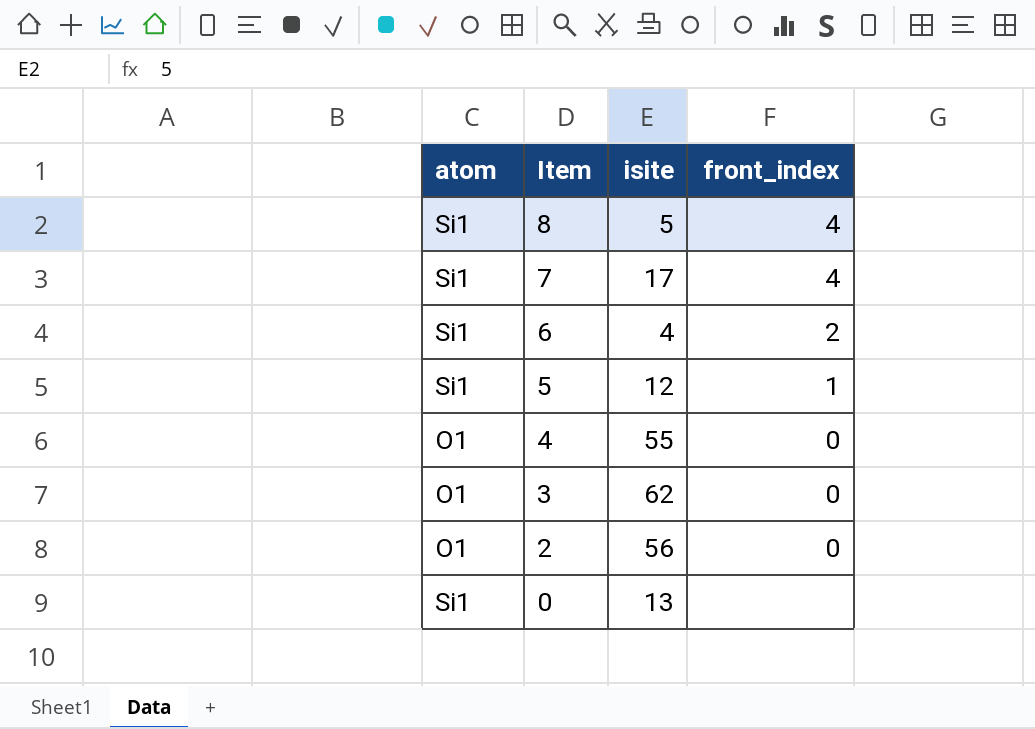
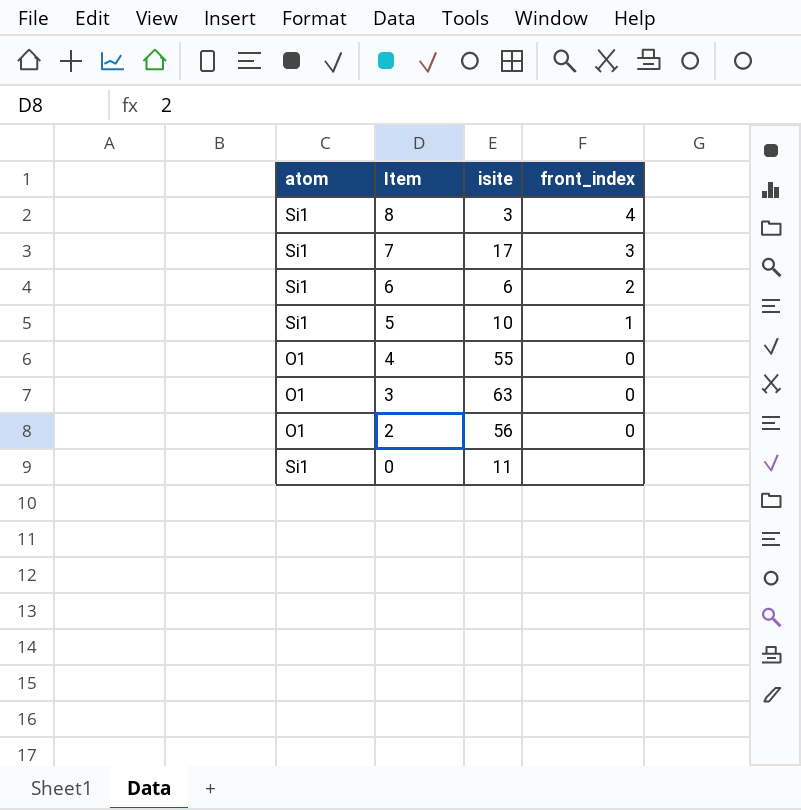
8 | isite: 5 -> 3
7 | front_index: 4 -> 3
6 | isite: 4 -> 6
5 | isite: 12 -> 10
3 | isite: 62 -> 63
0 | isite: 13 -> 11

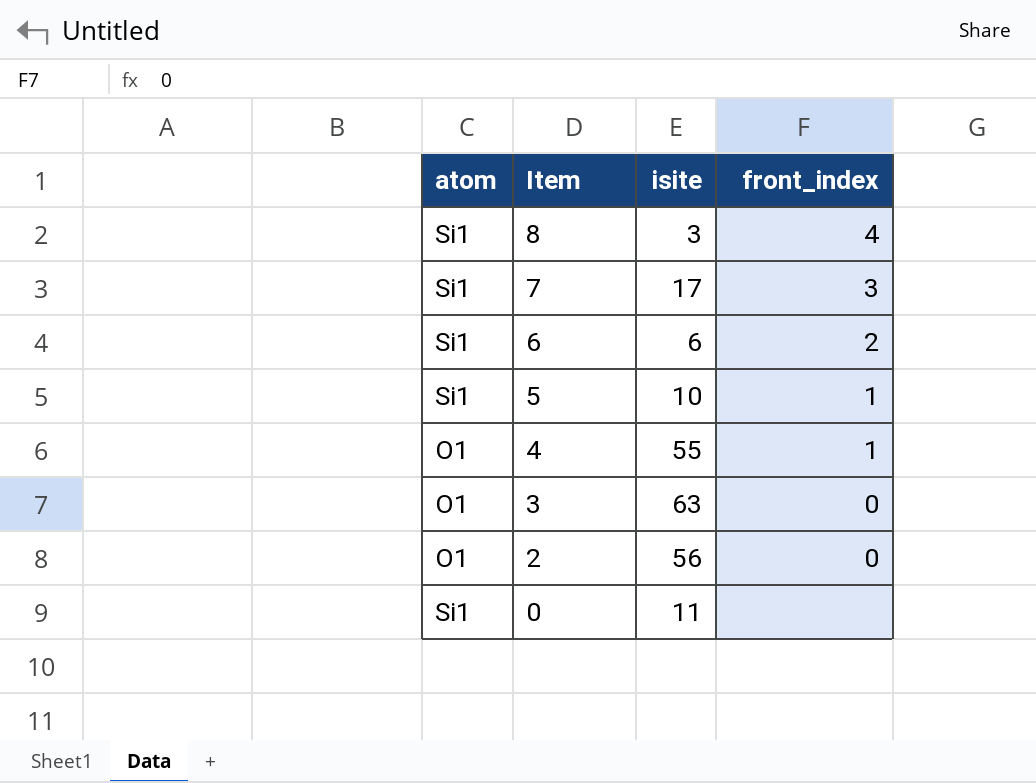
4 | front_index: 0 -> 1

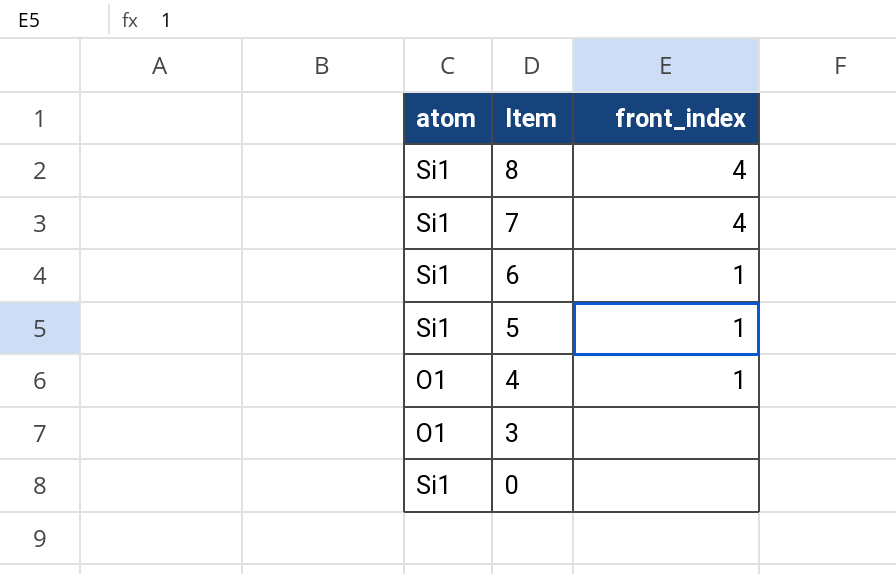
column isite | position: 3 -> none
row 2: O1 | 56 | 0 -> none
7 | front_index: 3 -> 4
6 | front_index: 2 -> 1
3 | front_index: 0 -> none

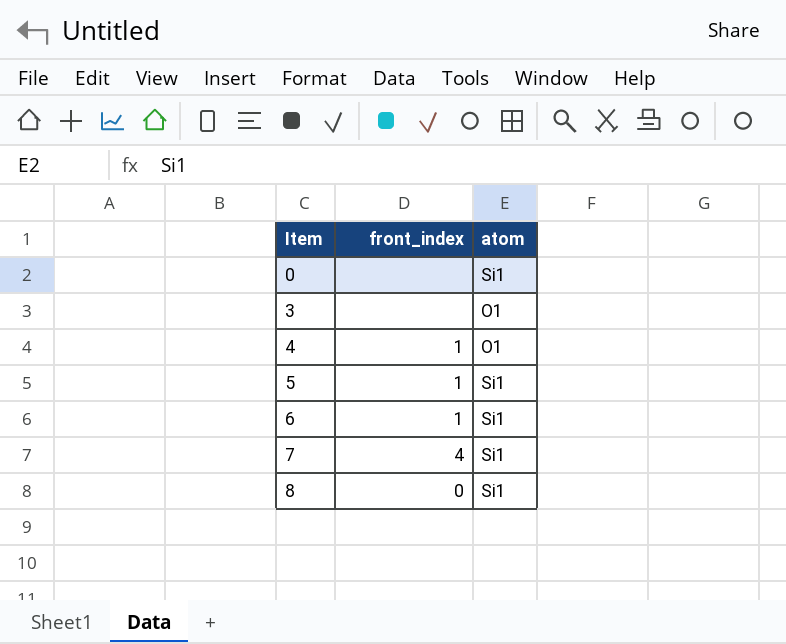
row order: Item descending -> Item ascending
column atom | position: 1 -> 3
8 | front_index: 4 -> 0

